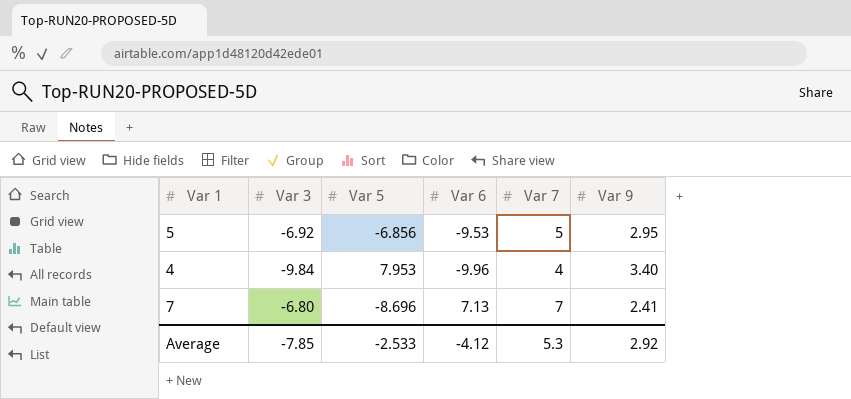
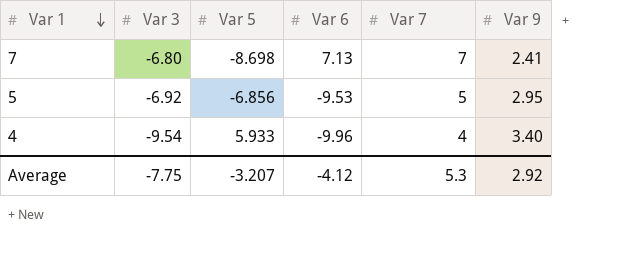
row order: none -> Var 1 descending
7 | Var 5: -8.696 -> -8.698
4 | Var 3: -9.84 -> -9.54
4 | Var 5: 7.953 -> 5.933
Average | Var 3: -7.85 -> -7.75
Average | Var 5: -2.533 -> -3.207

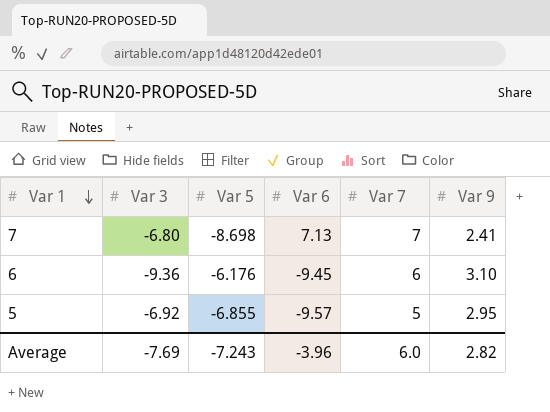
row 4: -9.54 | 5.933 | -9.96 | 4 | 3.40 -> none
row 6: none -> -9.36 | -6.176 | -9.45 | 6 | 3.10
5 | Var 5: -6.856 -> -6.855
5 | Var 6: -9.53 -> -9.57
Average | Var 3: -7.75 -> -7.69
Average | Var 5: -3.207 -> -7.243
Average | Var 6: -4.12 -> -3.96
Average | Var 7: 5.3 -> 6.0
Average | Var 9: 2.92 -> 2.82

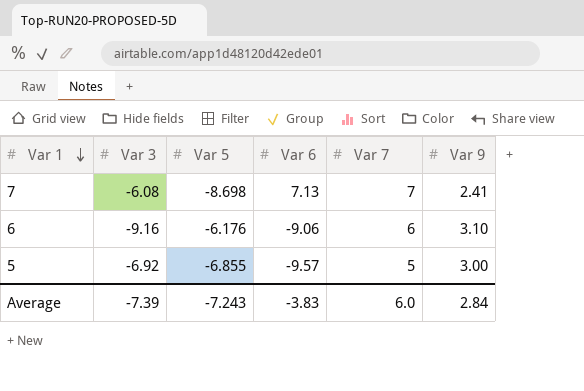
7 | Var 3: -6.80 -> -6.08
6 | Var 3: -9.36 -> -9.16
6 | Var 6: -9.45 -> -9.06
5 | Var 9: 2.95 -> 3.00
Average | Var 3: -7.69 -> -7.39
Average | Var 6: -3.96 -> -3.83
Average | Var 9: 2.82 -> 2.84

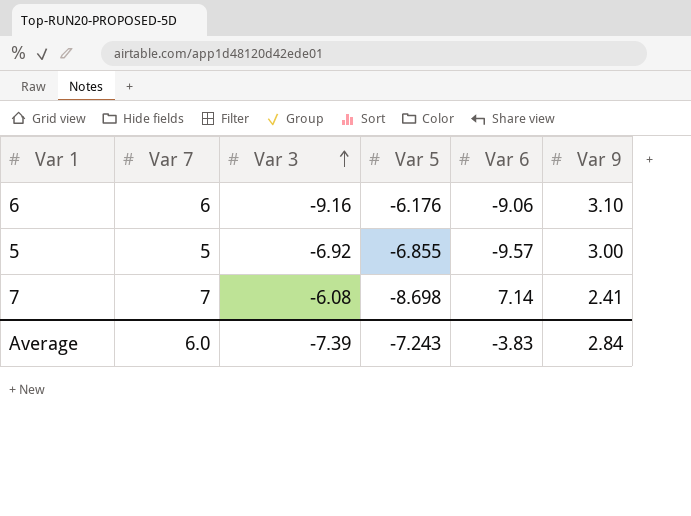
row order: Var 1 descending -> Var 3 ascending
column Var 7 | position: 5 -> 2
7 | Var 6: 7.13 -> 7.14

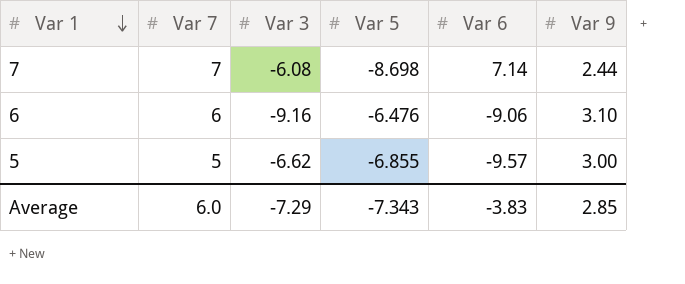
row order: Var 3 ascending -> Var 1 descending
7 | Var 9: 2.41 -> 2.44
6 | Var 5: -6.176 -> -6.476
5 | Var 3: -6.92 -> -6.62
Average | Var 3: -7.39 -> -7.29
Average | Var 5: -7.243 -> -7.343
Average | Var 9: 2.84 -> 2.85

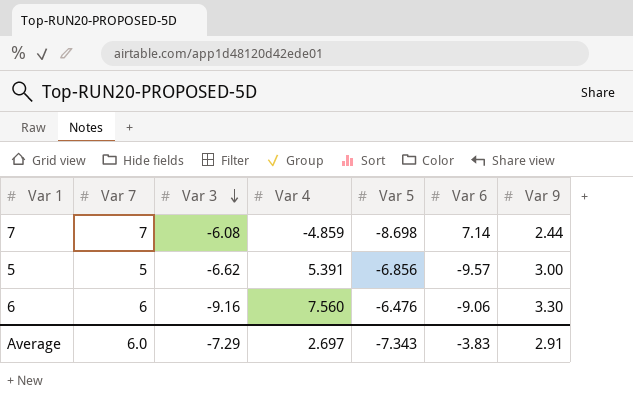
row order: Var 1 descending -> Var 3 descending
column Var 4 | position: none -> 4
5 | Var 5: -6.855 -> -6.856
6 | Var 9: 3.10 -> 3.30
Average | Var 9: 2.85 -> 2.91

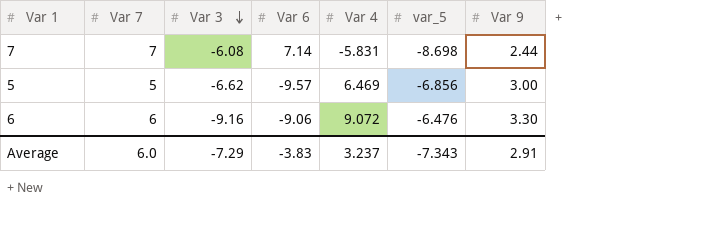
column Var 6 | position: 6 -> 4
column name: Var 5 -> var_5
7 | Var 4: -4.859 -> -5.831
5 | Var 4: 5.391 -> 6.469
6 | Var 4: 7.560 -> 9.072
Average | Var 4: 2.697 -> 3.237

